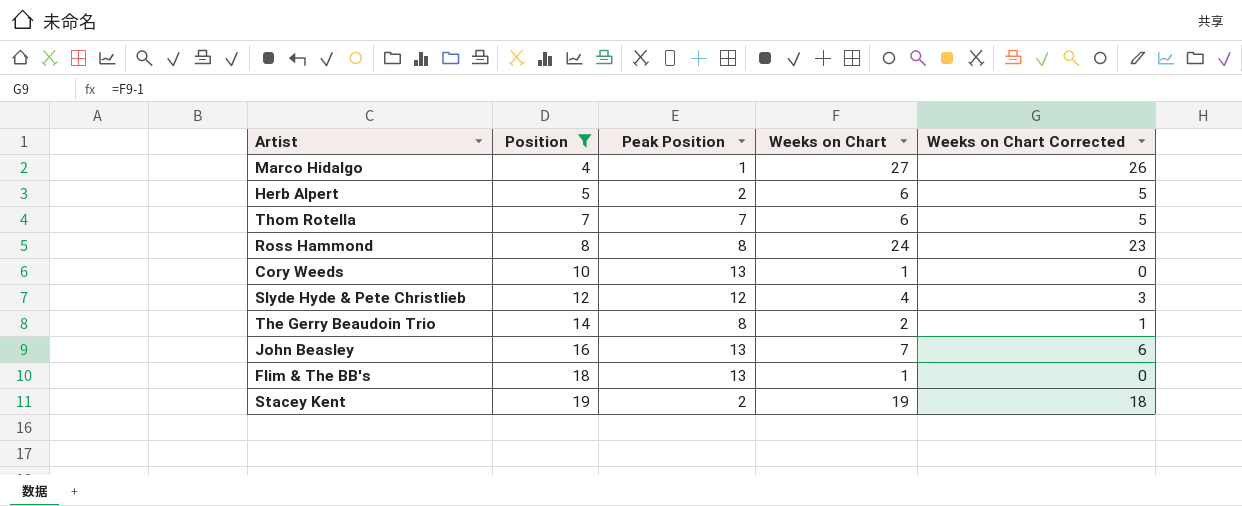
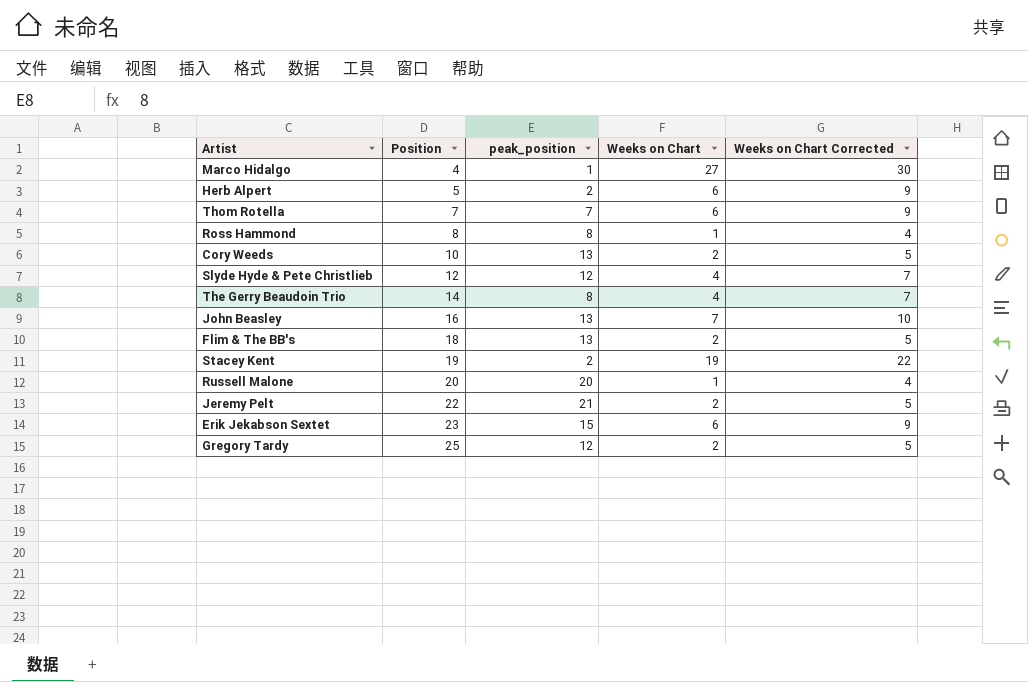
filter: Position <= 19 -> none
column name: Peak Position -> peak_position
column Weeks on Chart Corrected | formula: [Weeks on Chart] - 1 -> [Weeks on Chart] + 3
Ross Hammond | Weeks on Chart: 24 -> 1
Cory Weeds | Weeks on Chart: 1 -> 2
The Gerry Beaudoin Trio | Weeks on Chart: 2 -> 4
Flim & The BB's | Weeks on Chart: 1 -> 2

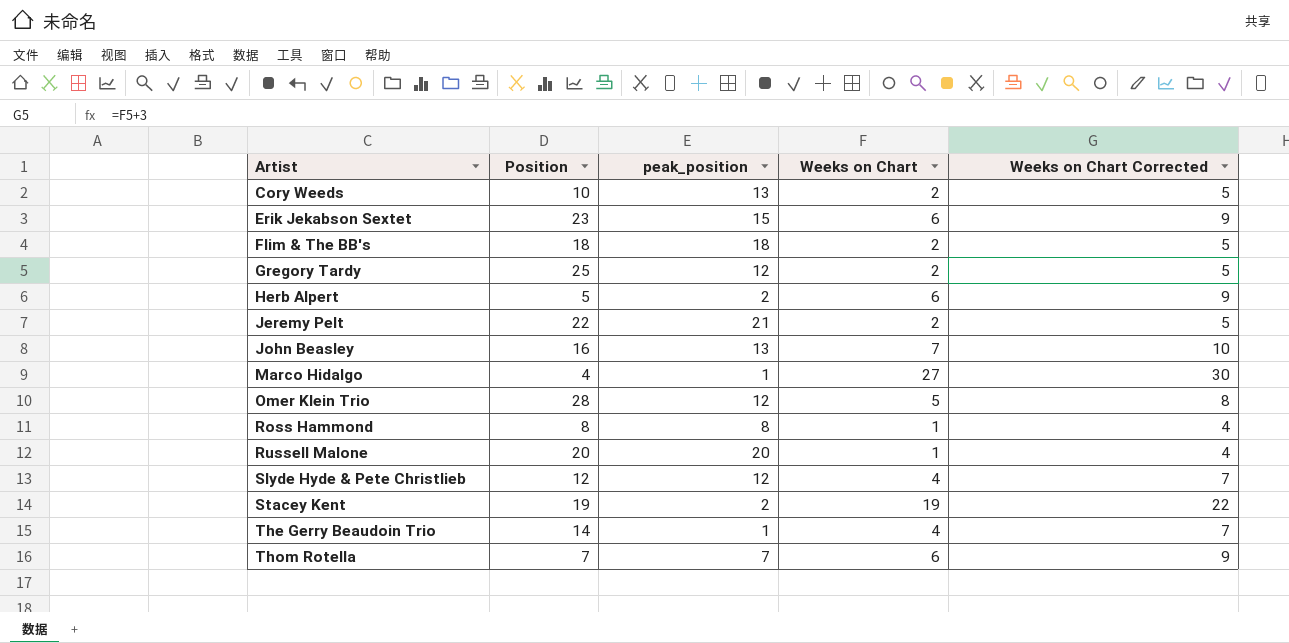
row order: Position ascending -> Artist ascending
Flim & The BB's | peak_position: 13 -> 18
row Omer Klein Trio: none -> 28 | 12 | 5 | 8
The Gerry Beaudoin Trio | peak_position: 8 -> 1

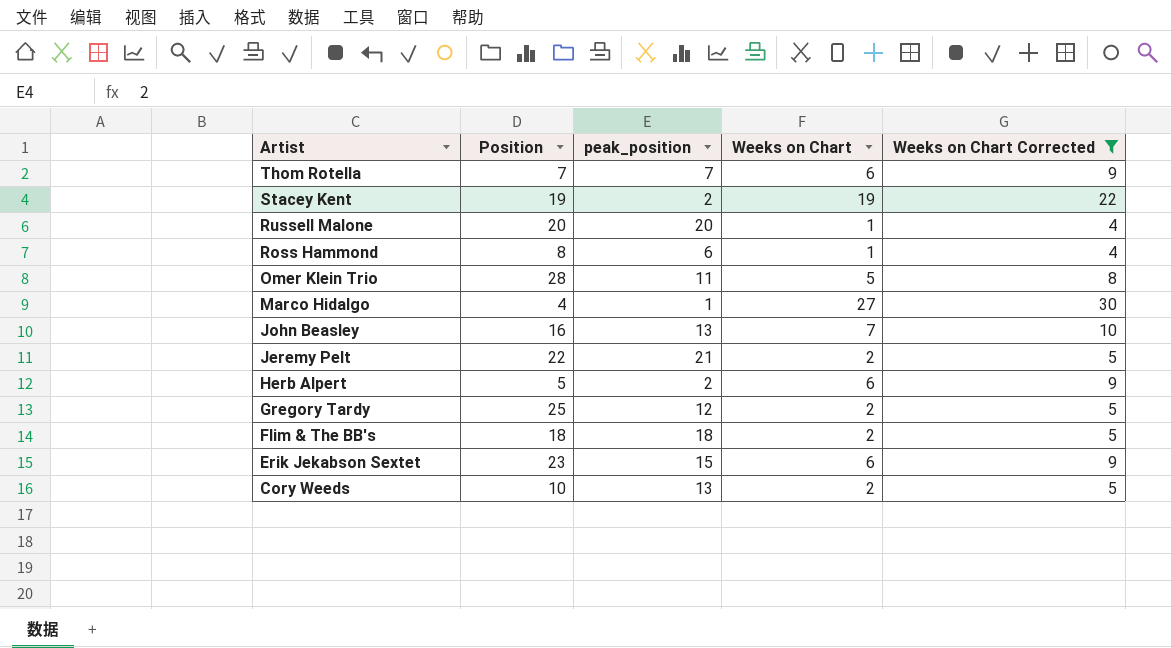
filter: none -> Weeks on Chart Corrected != 7
row order: Artist ascending -> Artist descending
Ross Hammond | peak_position: 8 -> 6
Omer Klein Trio | peak_position: 12 -> 11

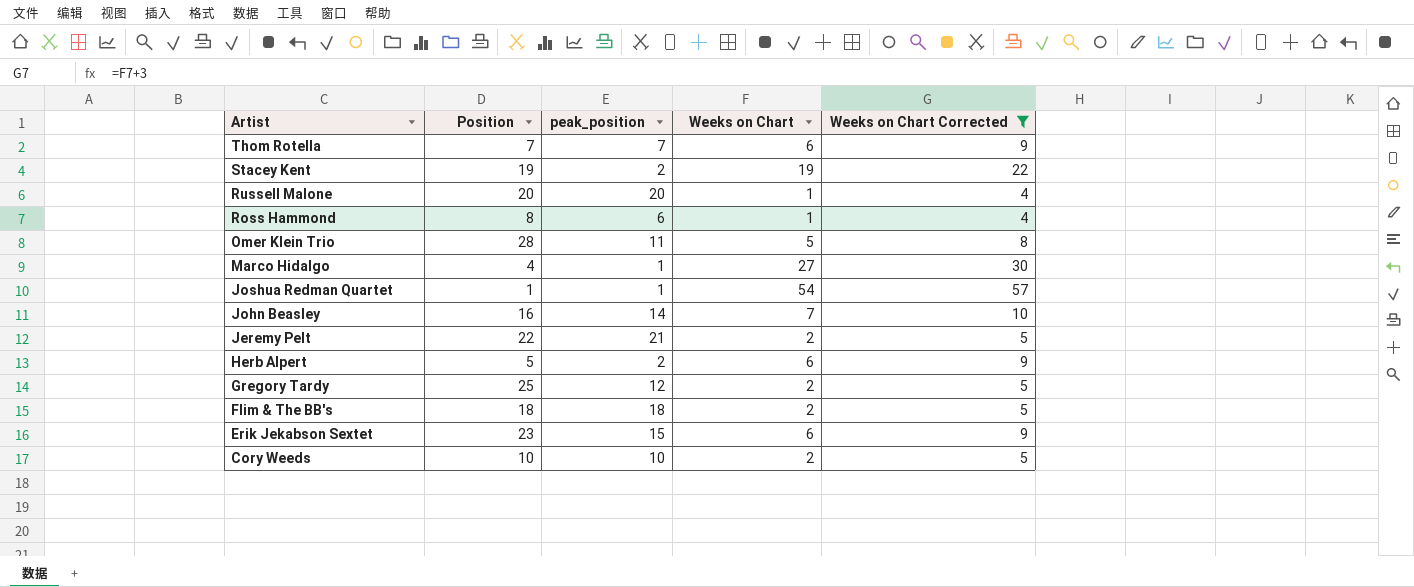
row Joshua Redman Quartet: none -> 1 | 1 | 54 | 57
John Beasley | peak_position: 13 -> 14
Cory Weeds | peak_position: 13 -> 10

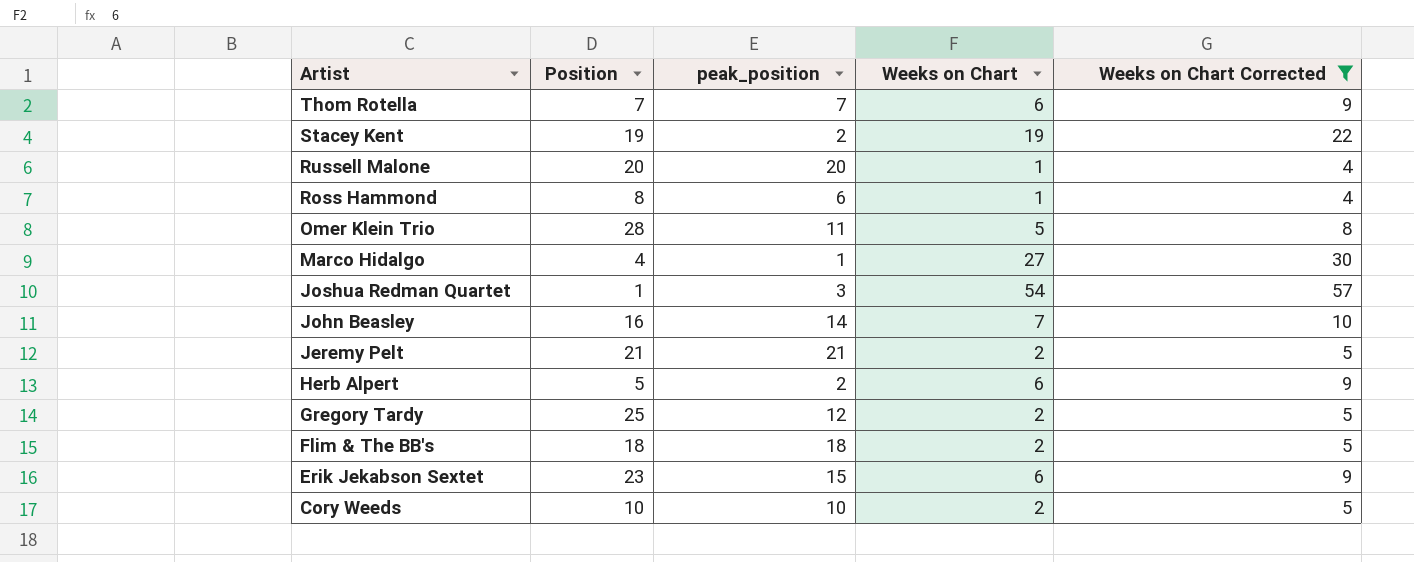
Joshua Redman Quartet | peak_position: 1 -> 3
Jeremy Pelt | Position: 22 -> 21

